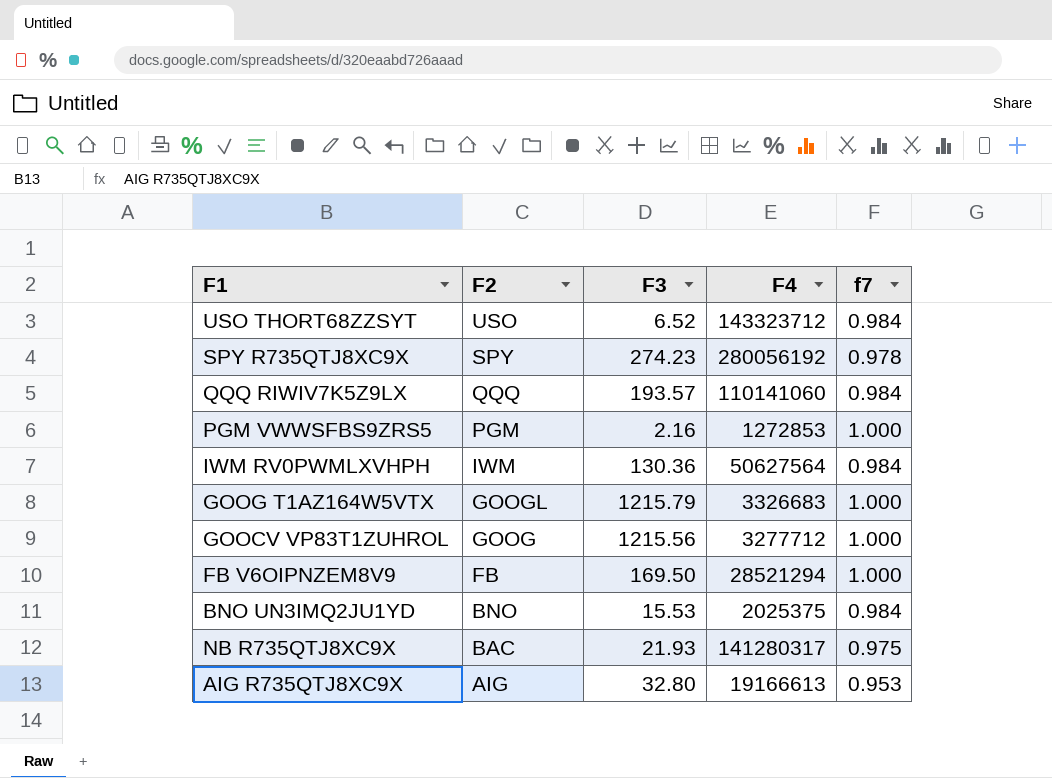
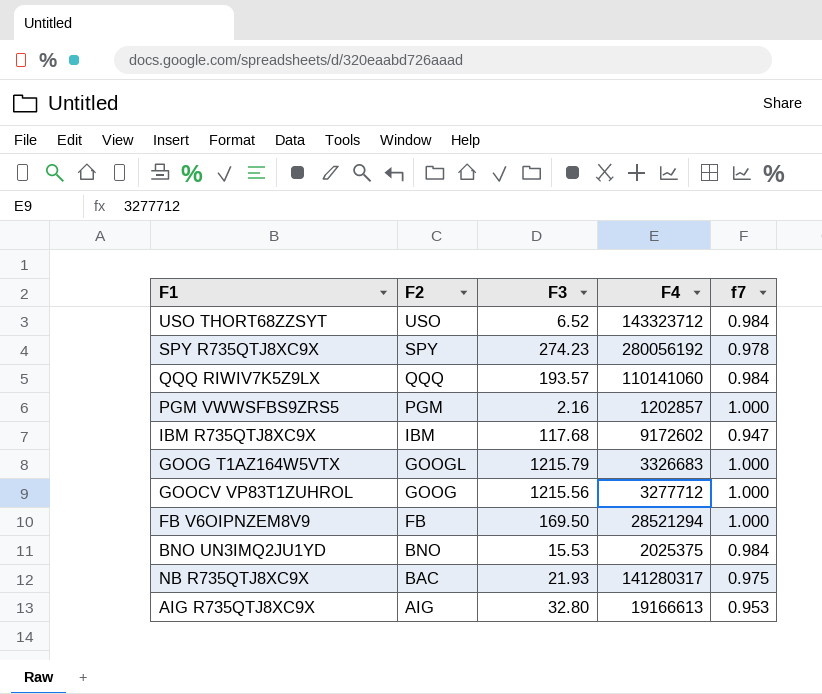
row IWM RV0PWMLXVHPH: IWM | 130.36 | 50627564 | 0.984 -> none
PGM VWWSFBS9ZRS5 | F4: 1272853 -> 1202857
row IBM R735QTJ8XC9X: none -> IBM | 117.68 | 9172602 | 0.947

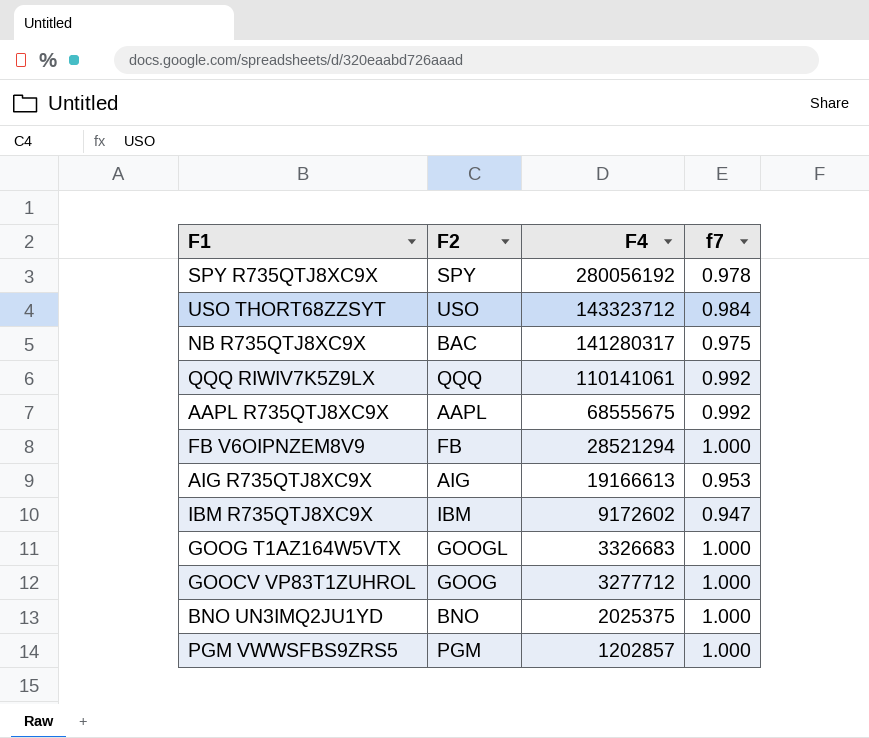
row order: F2 descending -> F4 descending
column F3 | position: 3 -> none
QQQ RIWIV7K5Z9LX | F4: 110141060 -> 110141061
QQQ RIWIV7K5Z9LX | f7: 0.984 -> 0.992
row AAPL R735QTJ8XC9X: none -> AAPL | 68555675 | 0.992
BNO UN3IMQ2JU1YD | f7: 0.984 -> 1.000

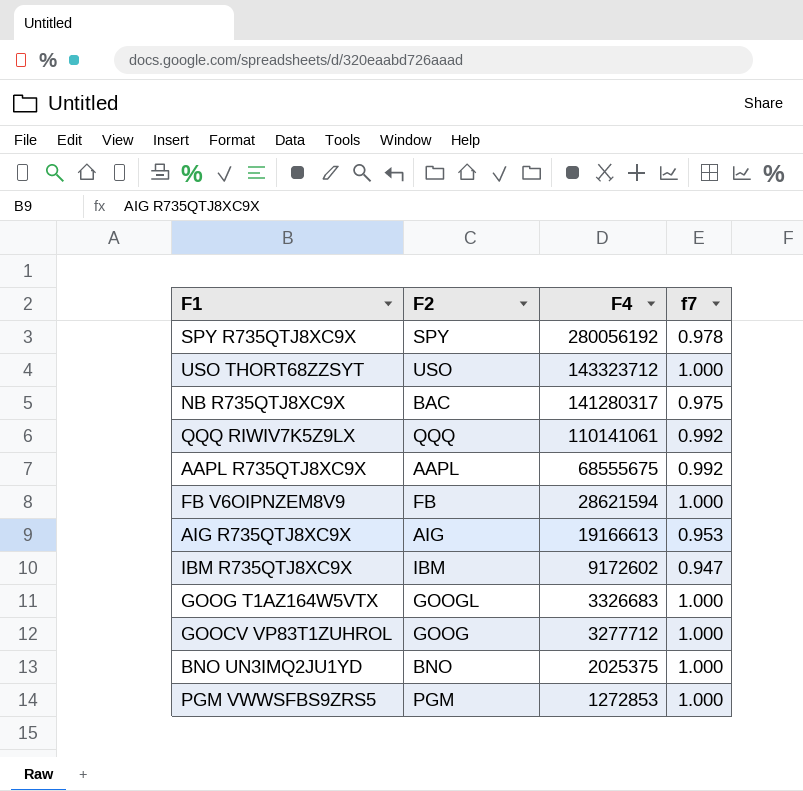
USO THORT68ZZSYT | f7: 0.984 -> 1.000
FB V6OIPNZEM8V9 | F4: 28521294 -> 28621594
PGM VWWSFBS9ZRS5 | F4: 1202857 -> 1272853

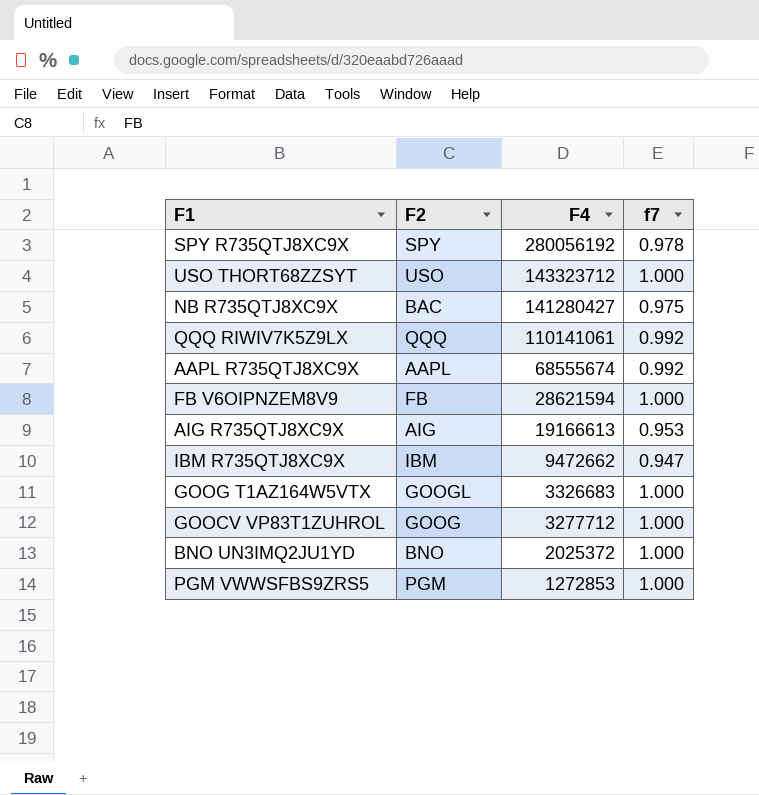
NB R735QTJ8XC9X | F4: 141280317 -> 141280427
AAPL R735QTJ8XC9X | F4: 68555675 -> 68555674
IBM R735QTJ8XC9X | F4: 9172602 -> 9472662
BNO UN3IMQ2JU1YD | F4: 2025375 -> 2025372

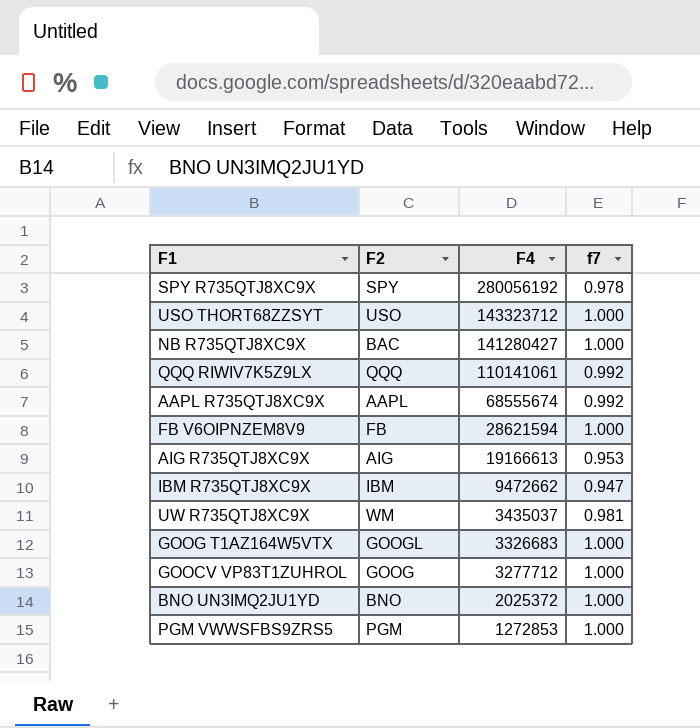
NB R735QTJ8XC9X | f7: 0.975 -> 1.000
row UW R735QTJ8XC9X: none -> WM | 3435037 | 0.981

